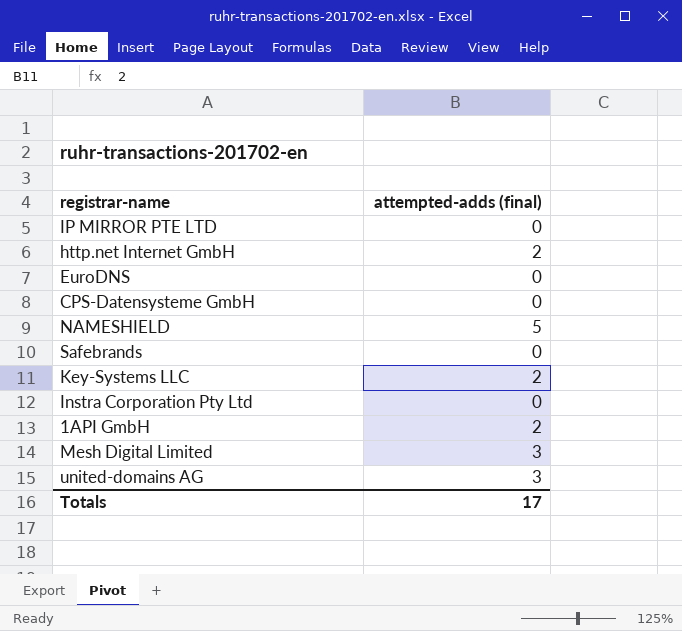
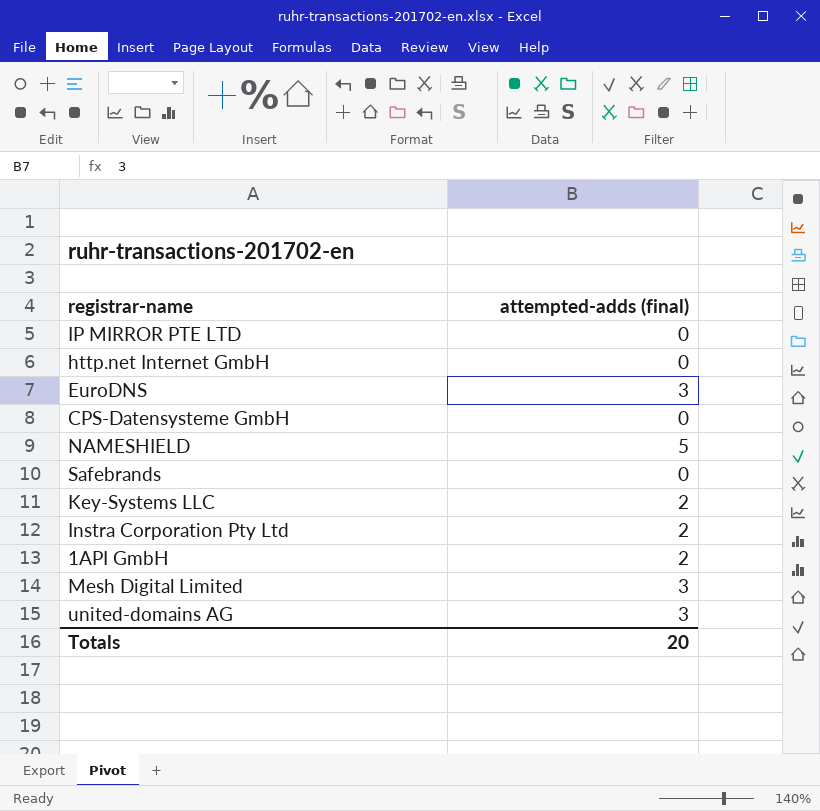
http.net Internet GmbH | attempted-adds (final): 2 -> 0
EuroDNS | attempted-adds (final): 0 -> 3
Instra Corporation Pty Ltd | attempted-adds (final): 0 -> 2
Totals | attempted-adds (final): 17 -> 20

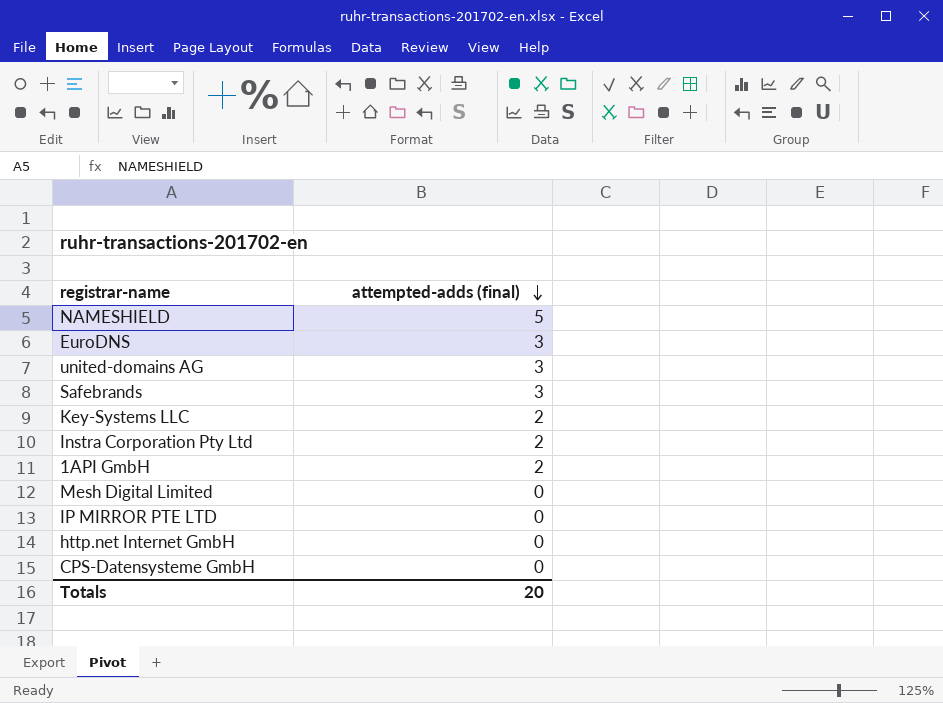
row order: none -> attempted-adds (final) descending
Safebrands | attempted-adds (final): 0 -> 3
Mesh Digital Limited | attempted-adds (final): 3 -> 0

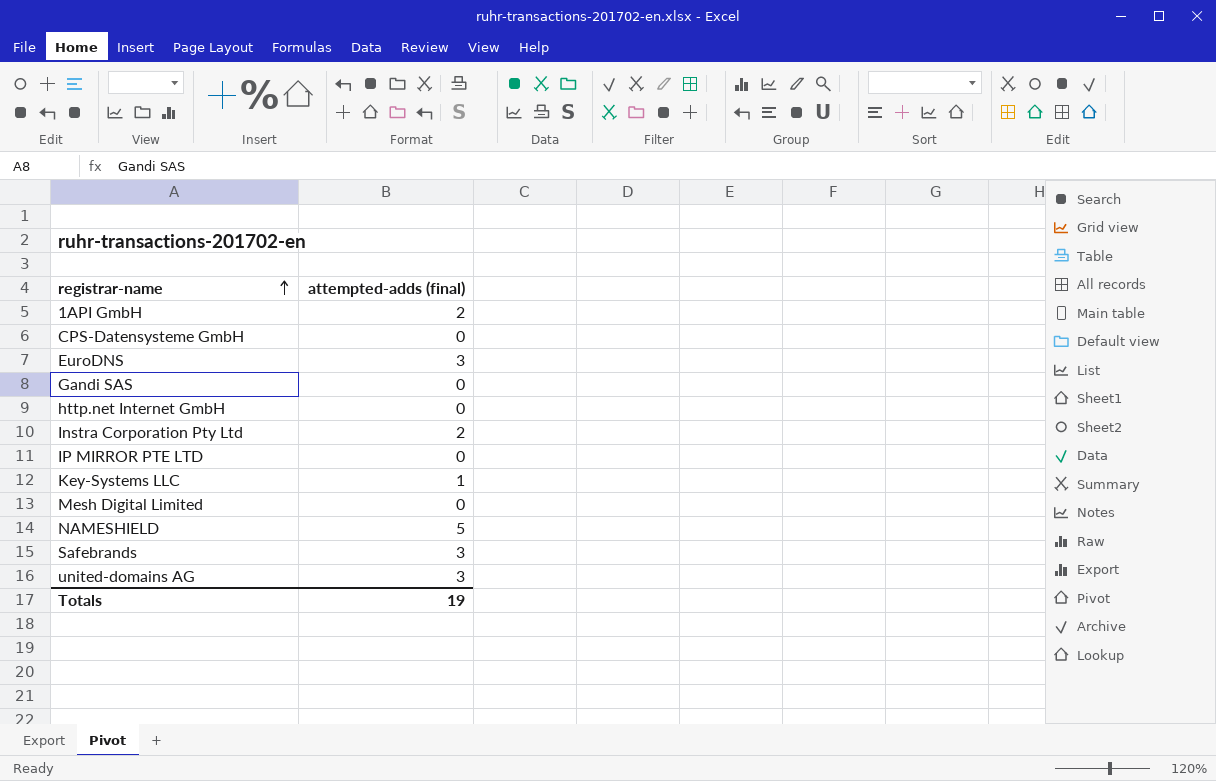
row order: attempted-adds (final) descending -> registrar-name ascending
row Gandi SAS: none -> 0
Key-Systems LLC | attempted-adds (final): 2 -> 1
Totals | attempted-adds (final): 20 -> 19

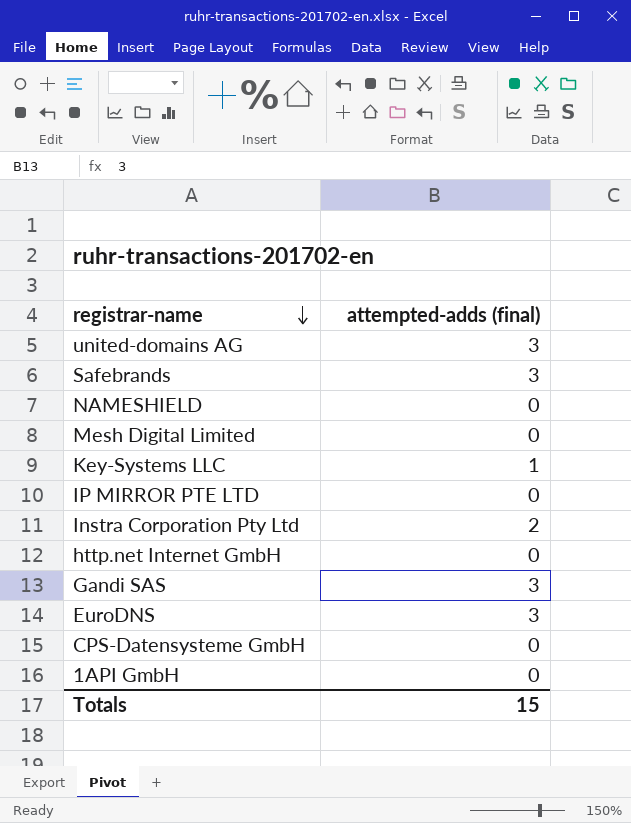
row order: registrar-name ascending -> registrar-name descending
NAMESHIELD | attempted-adds (final): 5 -> 0
Gandi SAS | attempted-adds (final): 0 -> 3
1API GmbH | attempted-adds (final): 2 -> 0
Totals | attempted-adds (final): 19 -> 15

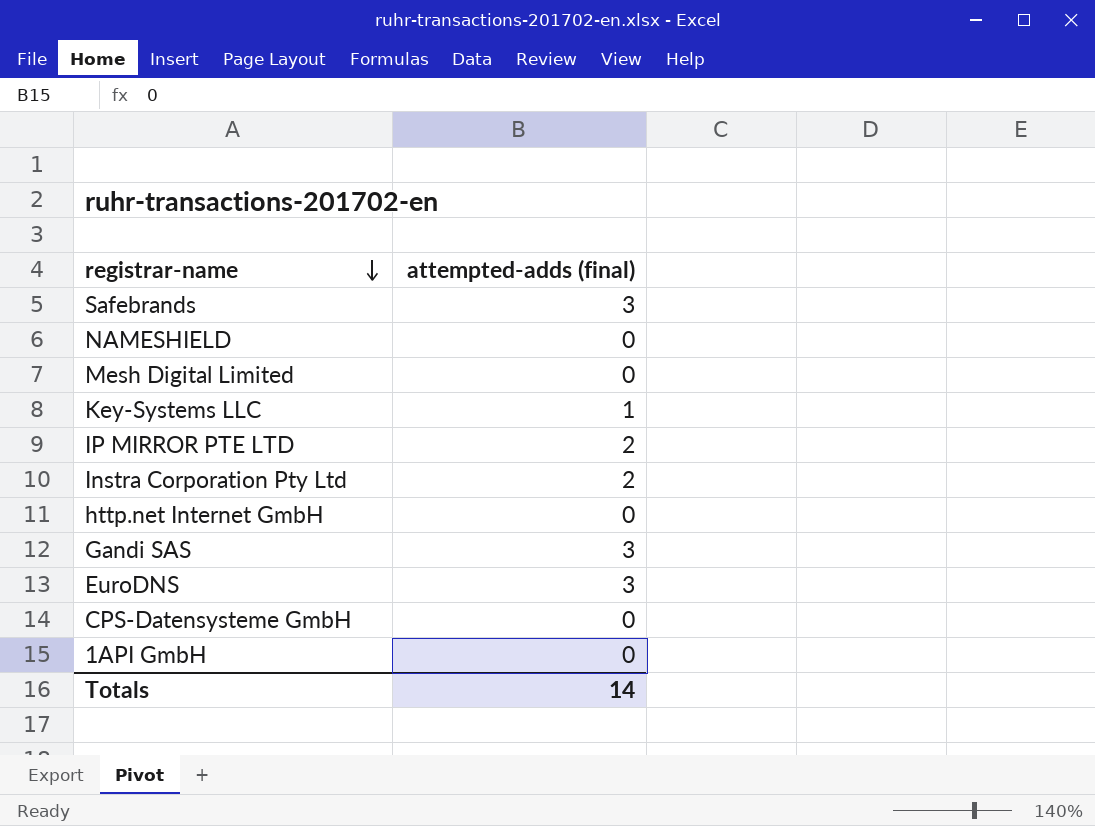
row united-domains AG: 3 -> none
IP MIRROR PTE LTD | attempted-adds (final): 0 -> 2
Totals | attempted-adds (final): 15 -> 14

